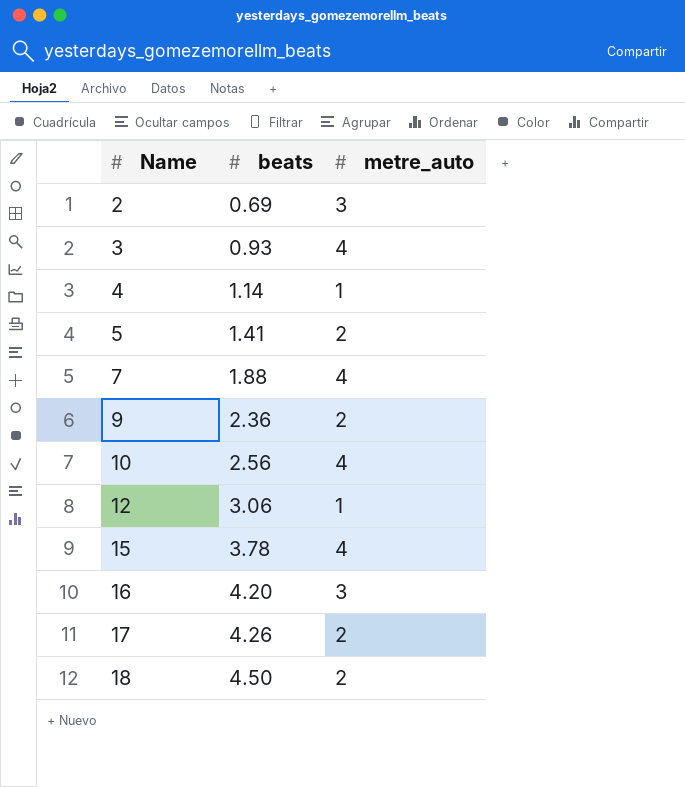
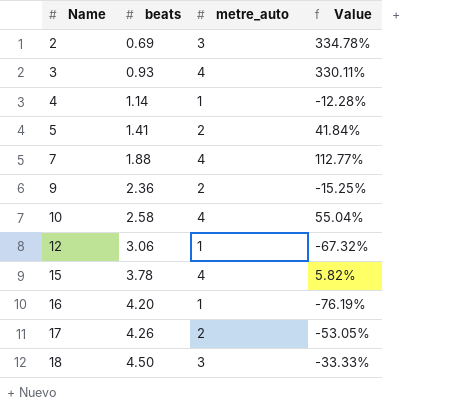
column Value | formula: none -> ([metre_auto] - [beats]) / [beats]
10 | beats: 2.56 -> 2.58
16 | metre_auto: 3 -> 1
18 | metre_auto: 2 -> 3

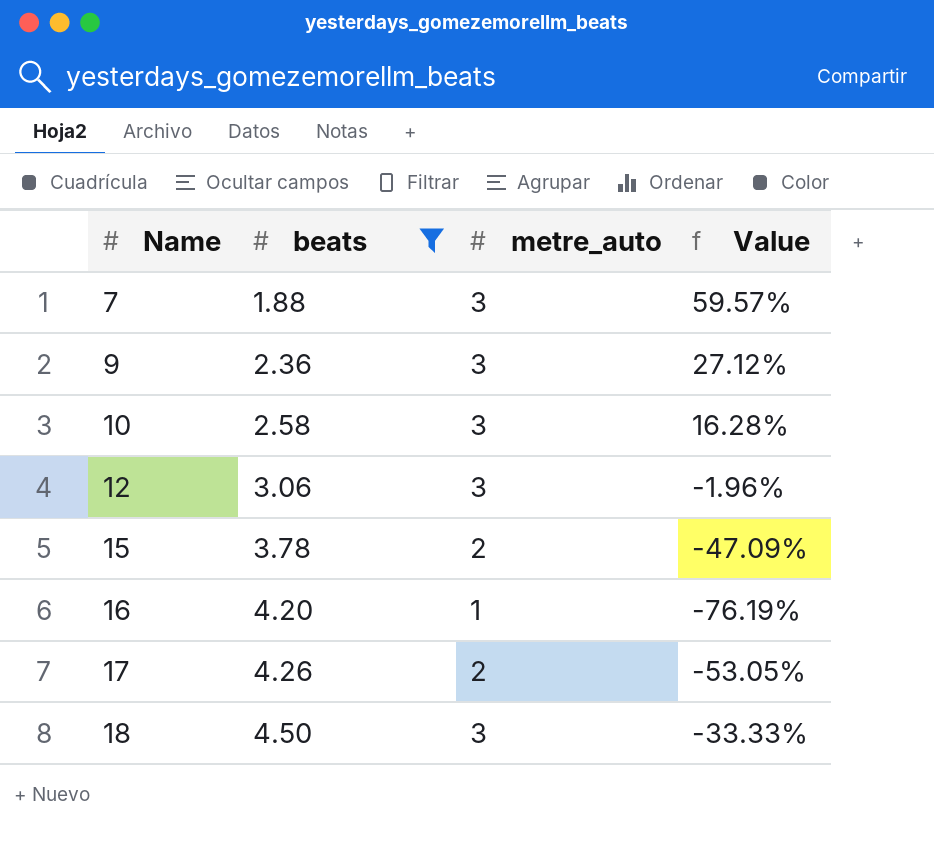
filter: none -> beats >= 1.88
7 | metre_auto: 4 -> 3
7 | Value: 112.77% -> 59.57%
9 | metre_auto: 2 -> 3
9 | Value: -15.25% -> 27.12%
10 | metre_auto: 4 -> 3
10 | Value: 55.04% -> 16.28%
12 | metre_auto: 1 -> 3
12 | Value: -67.32% -> -1.96%
15 | metre_auto: 4 -> 2
15 | Value: 5.82% -> -47.09%

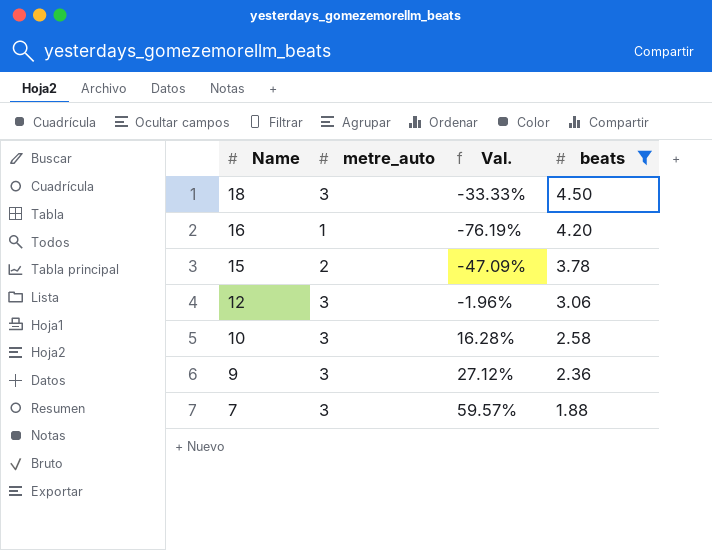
row order: Name ascending -> Name descending
column name: Value -> Val.
column beats | position: 2 -> 4
row 17: 4.26 | 2 | -53.05% -> none

